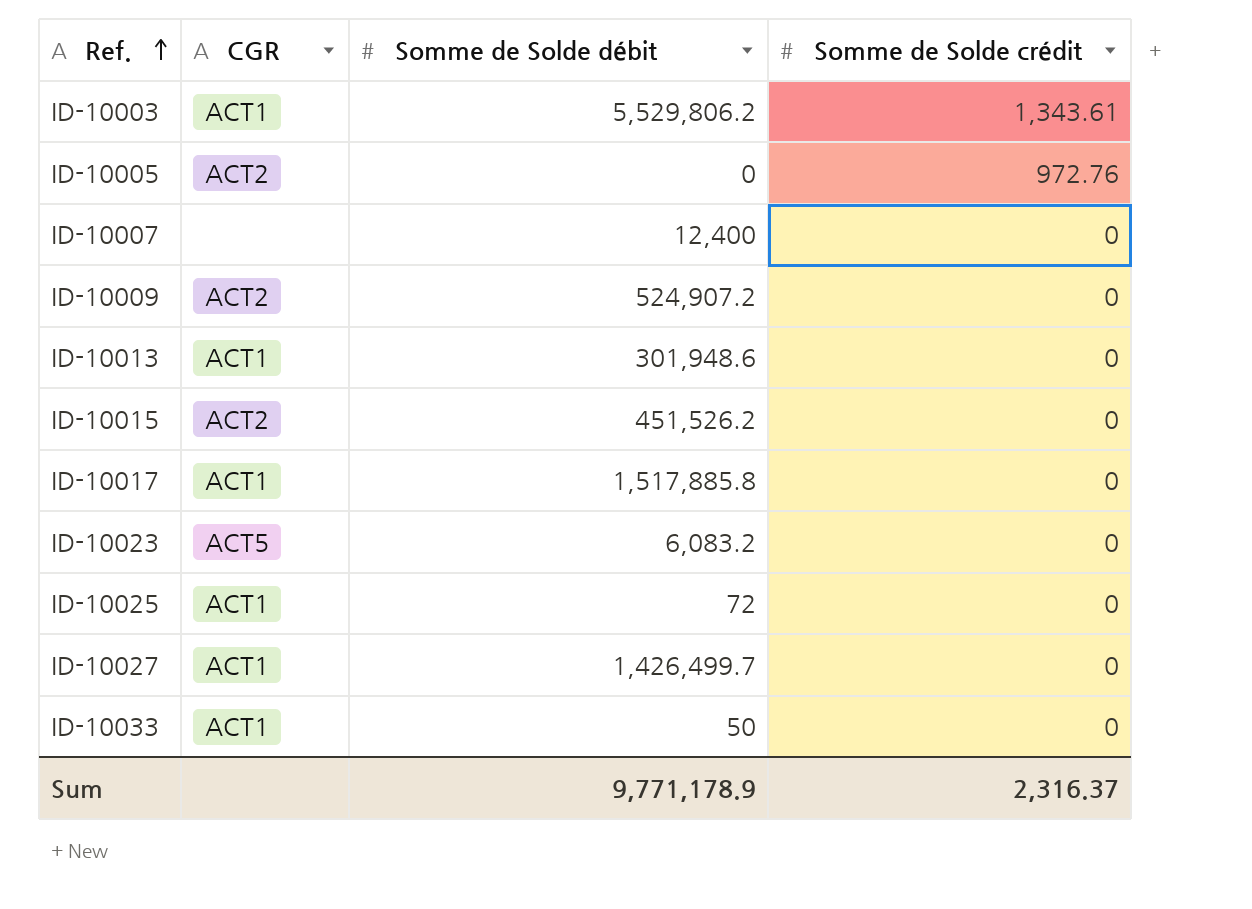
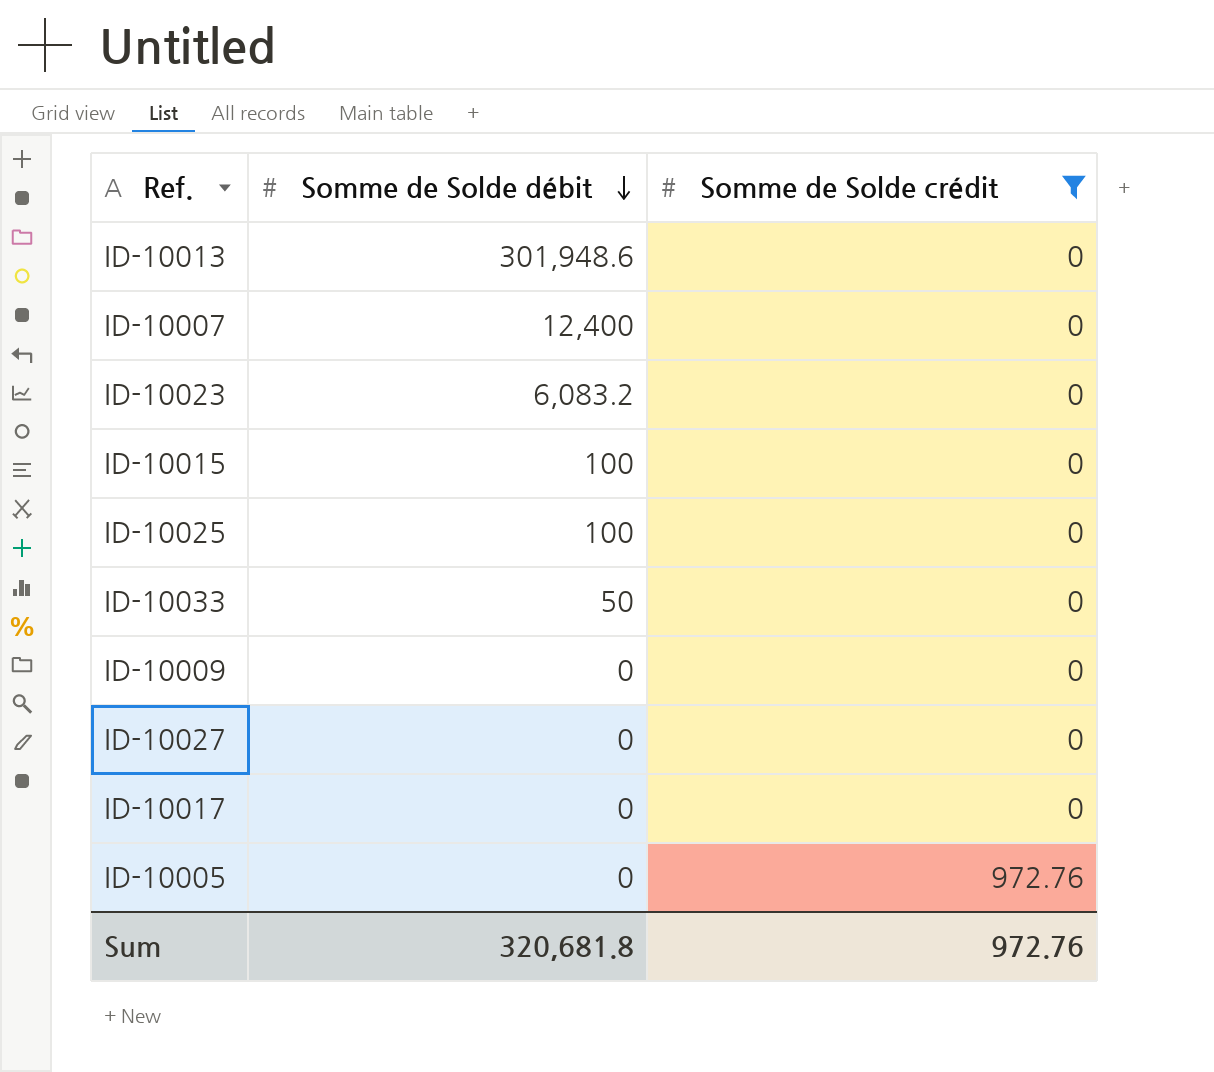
filter: none -> Somme de Solde crédit != 1,343.61
row order: Ref. ascending -> Somme de Solde débit descending
column CGR | position: 2 -> none
ID-10015 | Somme de Solde débit: 451,526.2 -> 100
ID-10025 | Somme de Solde débit: 72 -> 100
ID-10009 | Somme de Solde débit: 524,907.2 -> 0
ID-10027 | Somme de Solde débit: 1,426,499.7 -> 0
ID-10017 | Somme de Solde débit: 1,517,885.8 -> 0
Sum | Somme de Solde débit: 9,771,178.9 -> 320,681.8
Sum | Somme de Solde crédit: 2,316.37 -> 972.76

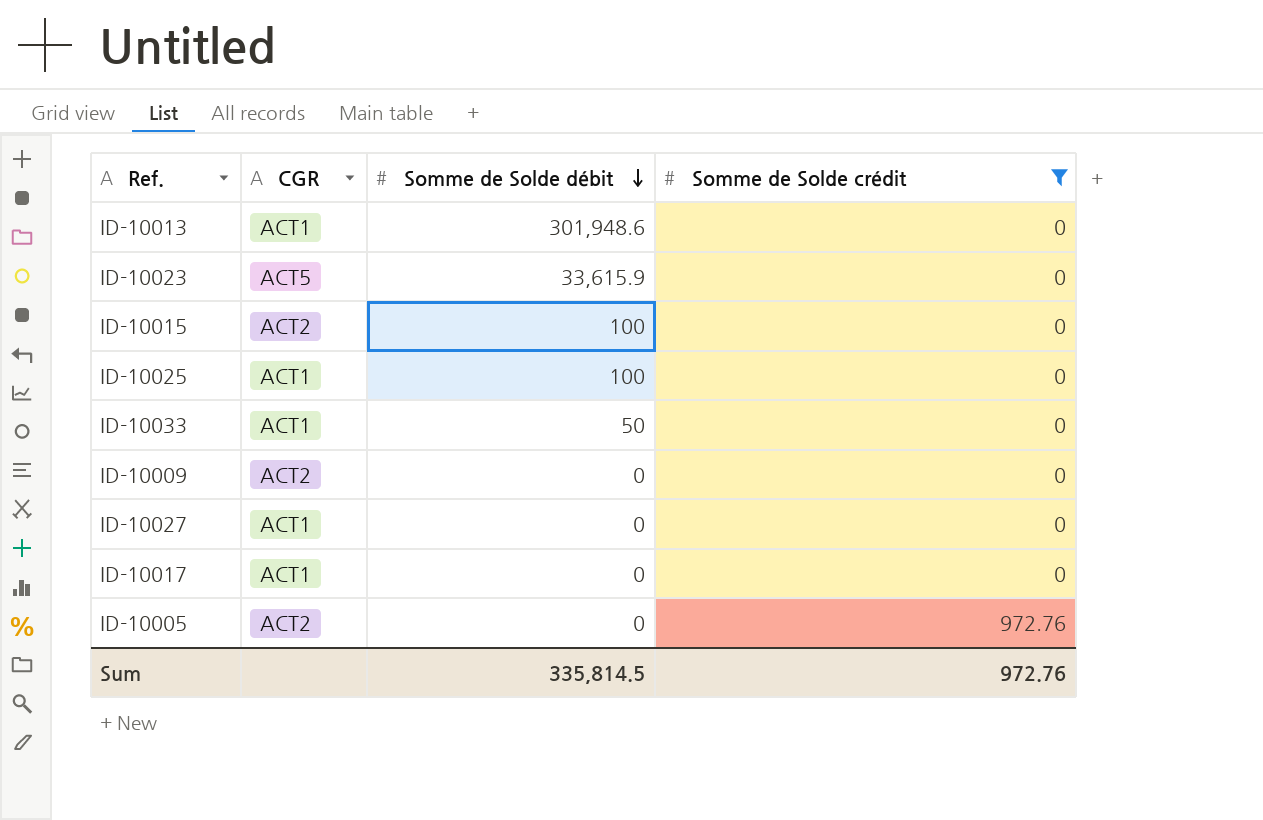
column CGR | position: none -> 2
row ID-10007: 12,400 | 0 -> none
ID-10023 | Somme de Solde débit: 6,083.2 -> 33,615.9
Sum | Somme de Solde débit: 320,681.8 -> 335,814.5

